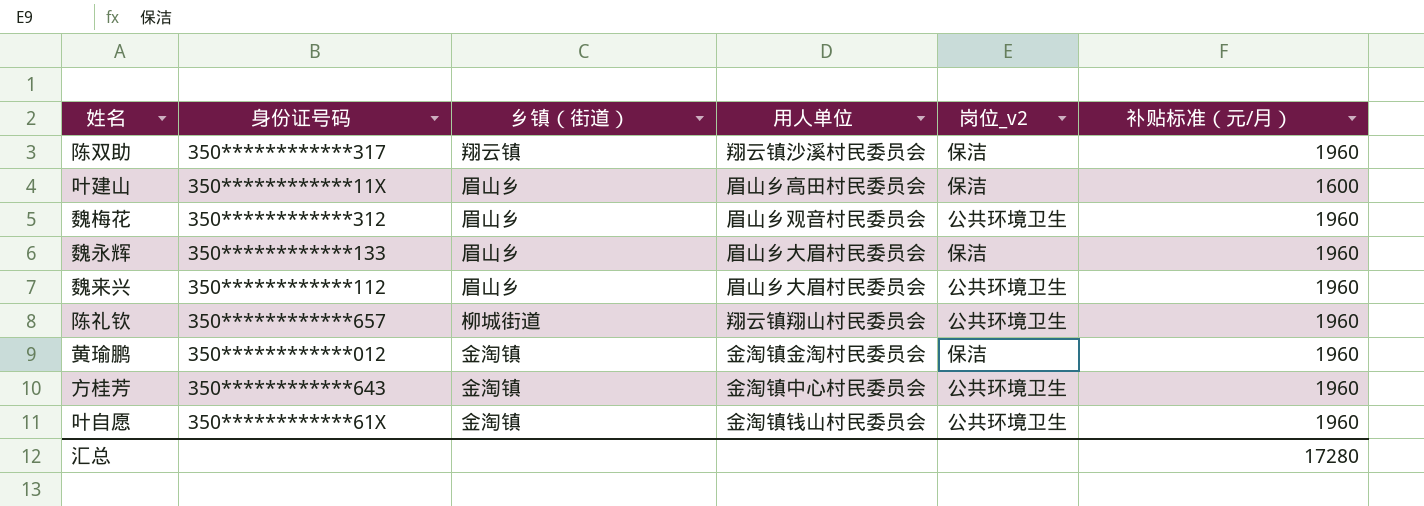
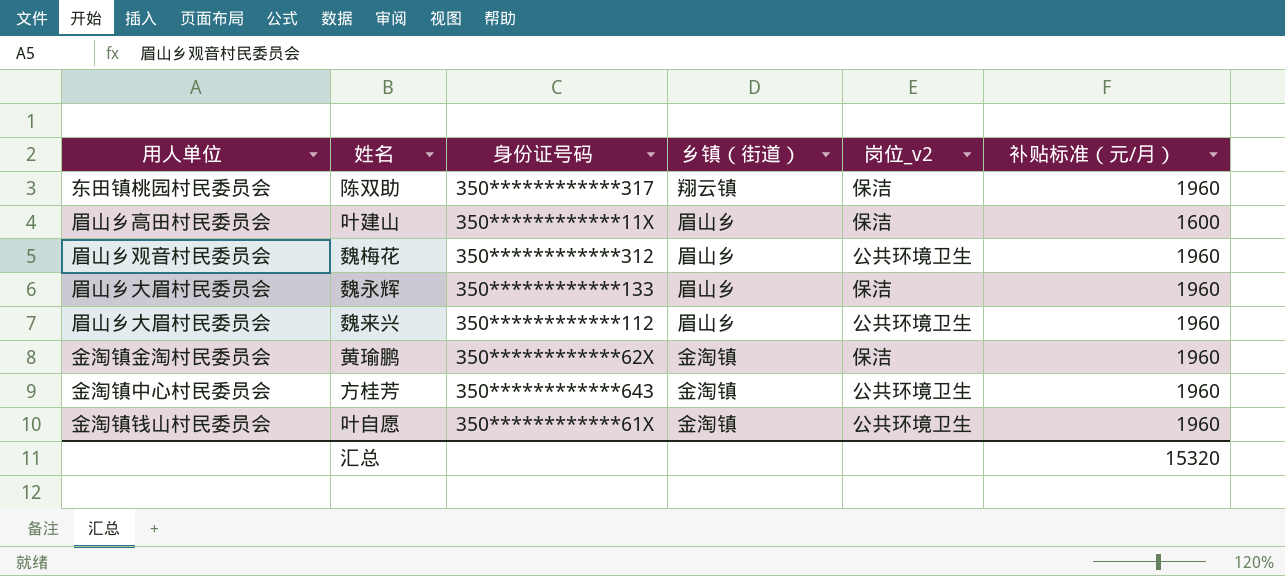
column 用人单位 | position: 4 -> 1
row 陈礼钦: 350************657 | 柳城街道 | 翔云镇翔山村民委员会 | 公共环境卫生 | 1960 -> none
陈双助 | 用人单位: 翔云镇沙溪村民委员会 -> 东田镇桃园村民委员会
黄瑜鹏 | 身份证号码: 350************012 -> 350************62X
汇总 | 补贴标准（元/月）: 17280 -> 15320

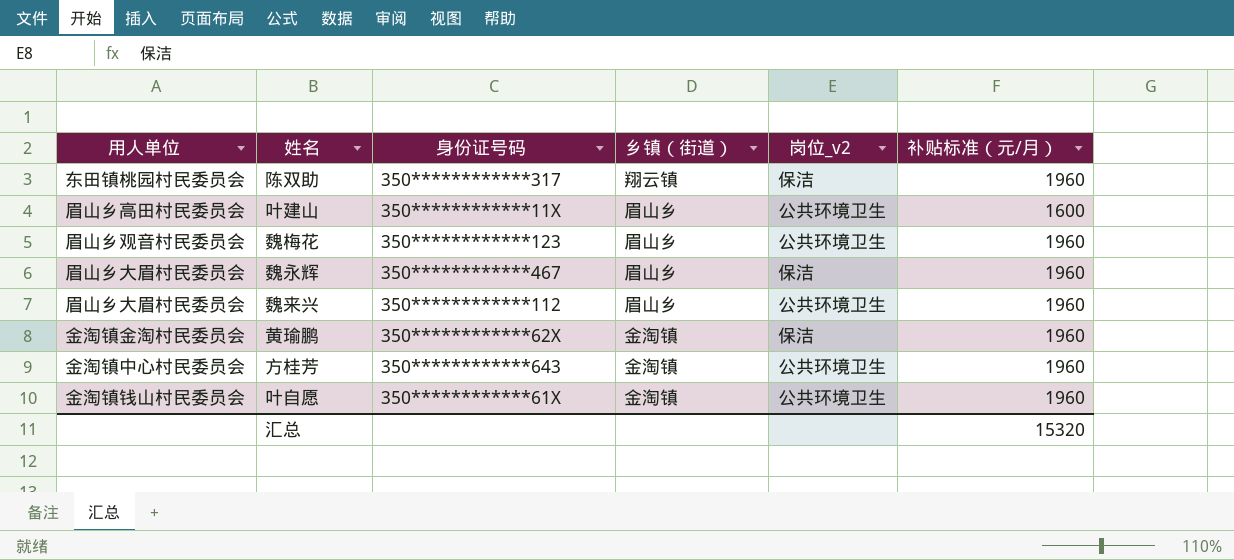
叶建山 | 岗位_v2: 保洁 -> 公共环境卫生
魏梅花 | 身份证号码: 350************312 -> 350************123
魏永辉 | 身份证号码: 350************133 -> 350************467

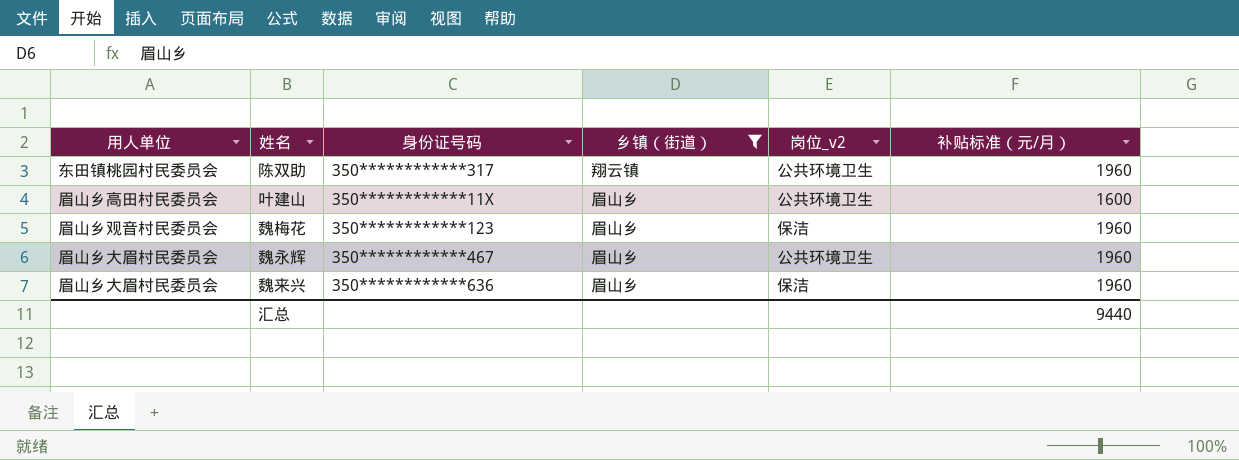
filter: none -> 乡镇（街道） != 金淘镇
陈双助 | 岗位_v2: 保洁 -> 公共环境卫生
魏梅花 | 岗位_v2: 公共环境卫生 -> 保洁
魏永辉 | 岗位_v2: 保洁 -> 公共环境卫生
魏来兴 | 身份证号码: 350************112 -> 350************636
魏来兴 | 岗位_v2: 公共环境卫生 -> 保洁
汇总 | 补贴标准（元/月）: 15320 -> 9440

